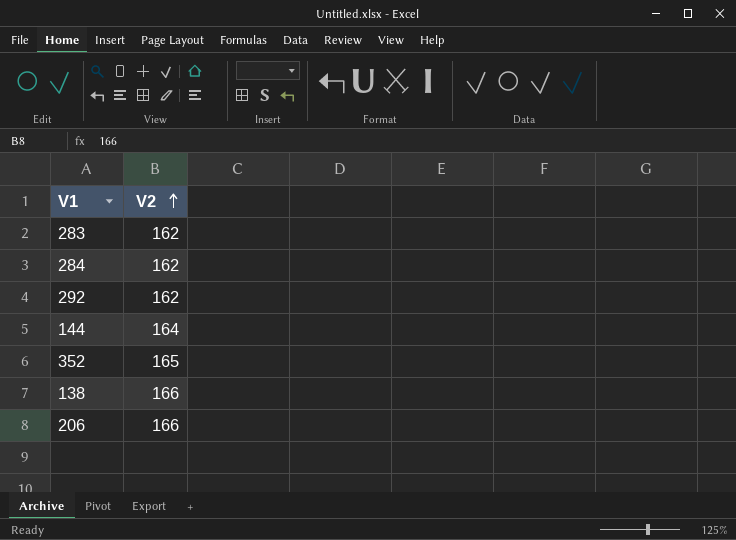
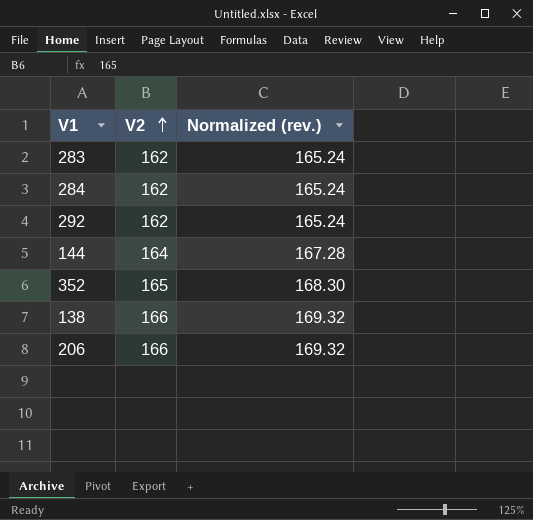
column Normalized (rev.) | formula: none -> [V2] * 1.02

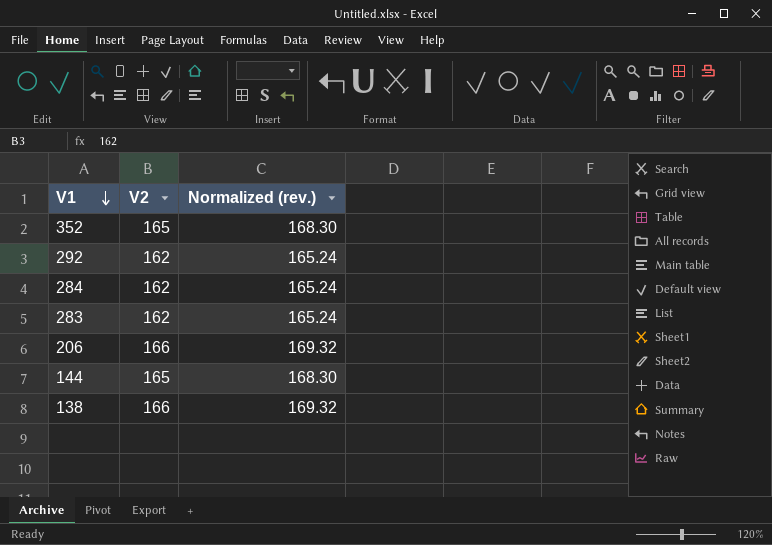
row order: V2 ascending -> V1 descending
144 | V2: 164 -> 165
144 | Normalized (rev.): 167.28 -> 168.30

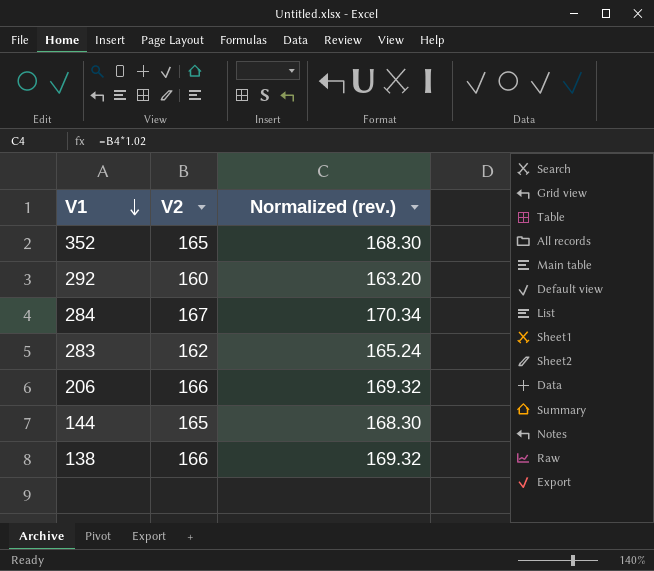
292 | V2: 162 -> 160
292 | Normalized (rev.): 165.24 -> 163.20
284 | V2: 162 -> 167
284 | Normalized (rev.): 165.24 -> 170.34

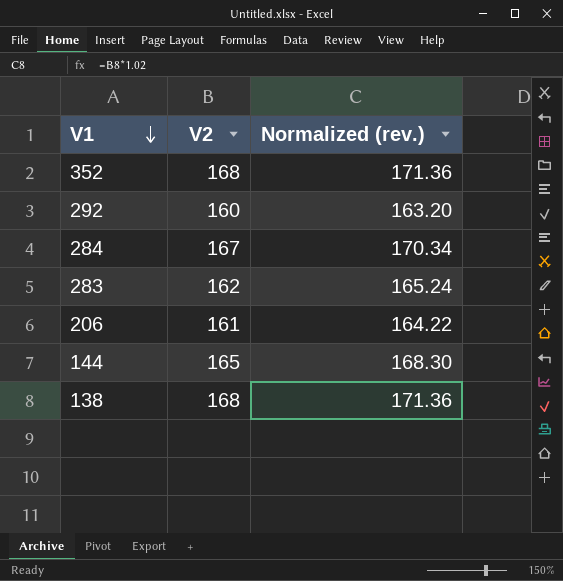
352 | V2: 165 -> 168
352 | Normalized (rev.): 168.30 -> 171.36
206 | V2: 166 -> 161
206 | Normalized (rev.): 169.32 -> 164.22
138 | V2: 166 -> 168
138 | Normalized (rev.): 169.32 -> 171.36

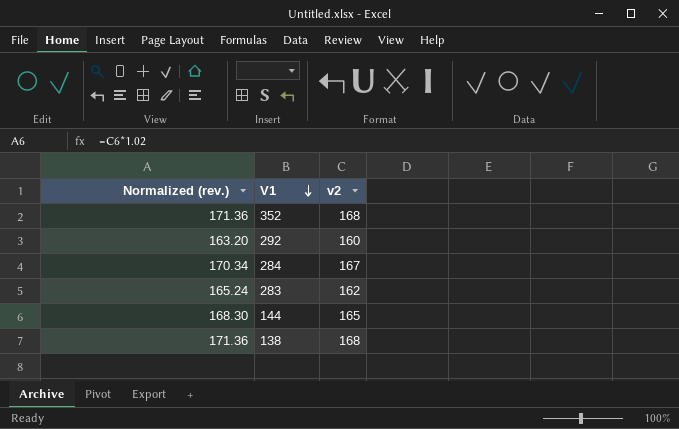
column Normalized (rev.) | position: 3 -> 1
column name: V2 -> v2
row 206: 161 | 164.22 -> none

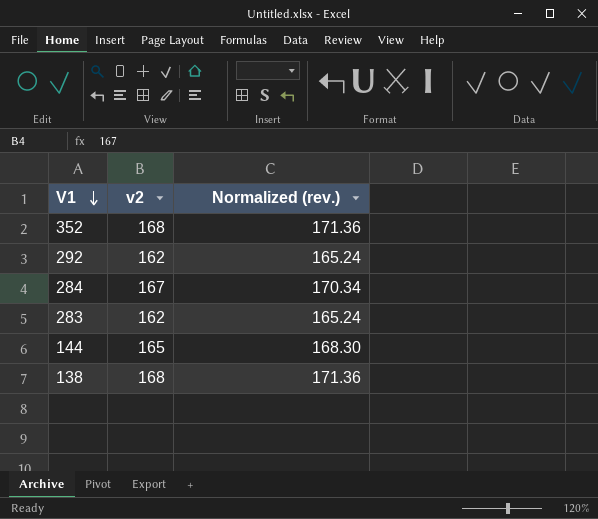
column Normalized (rev.) | position: 1 -> 3
292 | v2: 160 -> 162
292 | Normalized (rev.): 163.20 -> 165.24

